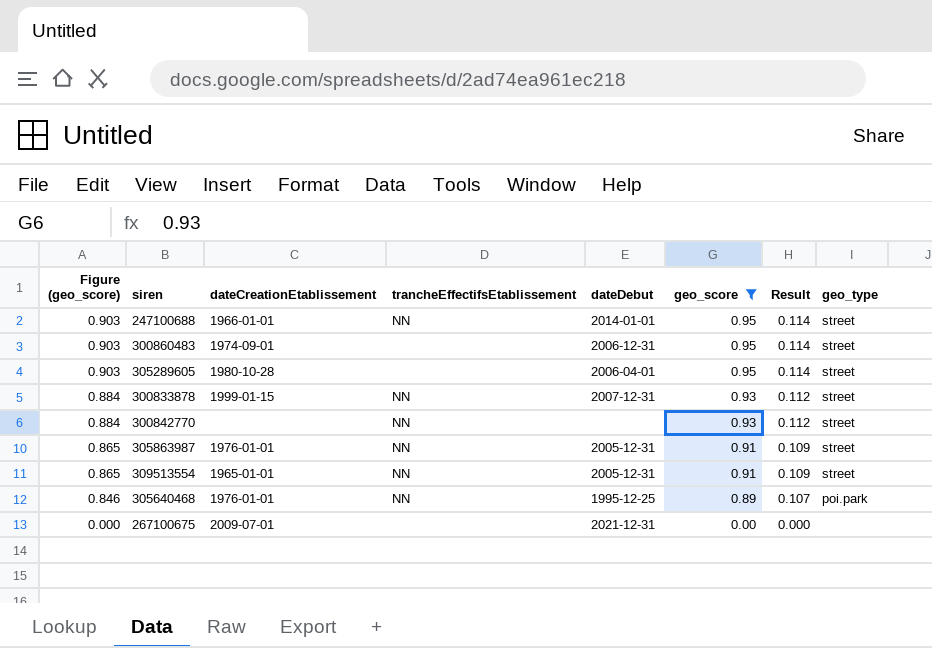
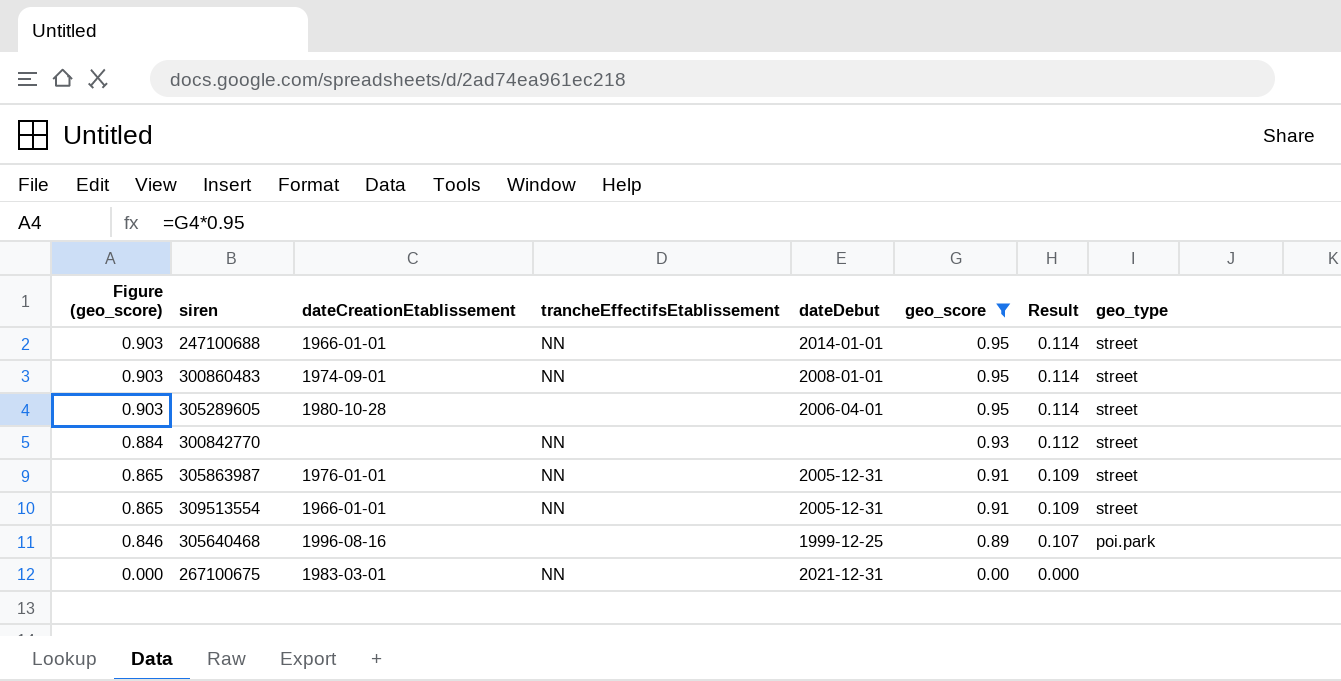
row 300833878: 0.884 | 1999-01-15 | NN | 2007-12-31 | 0.93 | 0.112 | street -> none
300860483 | trancheEffectifsEtablissement: none -> NN
300860483 | dateDebut: 2006-12-31 -> 2008-01-01
309513554 | dateCreationEtablissement: 1965-01-01 -> 1966-01-01
305640468 | dateCreationEtablissement: 1976-01-01 -> 1996-08-16
305640468 | trancheEffectifsEtablissement: NN -> none
305640468 | dateDebut: 1995-12-25 -> 1999-12-25
267100675 | dateCreationEtablissement: 2009-07-01 -> 1983-03-01
267100675 | trancheEffectifsEtablissement: none -> NN

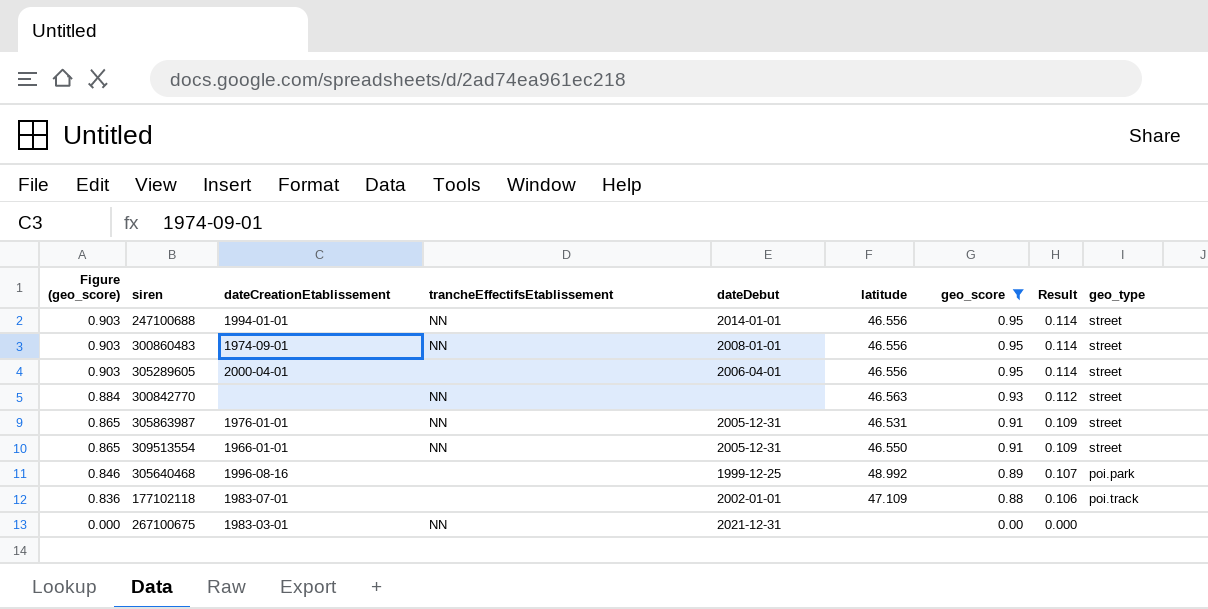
column latitude | position: none -> 6
247100688 | dateCreationEtablissement: 1966-01-01 -> 1994-01-01
305289605 | dateCreationEtablissement: 1980-10-28 -> 2000-04-01
row 177102118: none -> 0.836 | 1983-07-01 | none | 2002-01-01 | 47.109 | 0.88 | 0.106 | poi.track

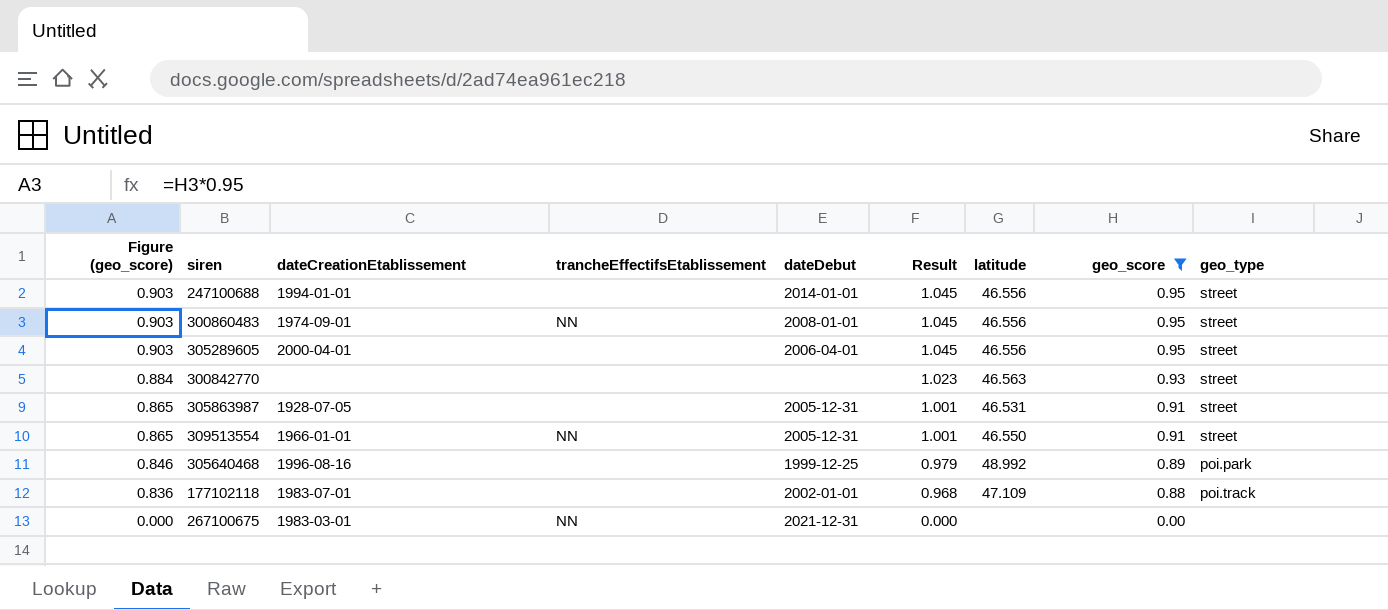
column Result | formula: [geo_score] * 0.12 -> [geo_score] * 1.1
column Result | position: 8 -> 6
247100688 | trancheEffectifsEtablissement: NN -> none
300842770 | trancheEffectifsEtablissement: NN -> none
305863987 | dateCreationEtablissement: 1976-01-01 -> 1928-07-05
305863987 | trancheEffectifsEtablissement: NN -> none

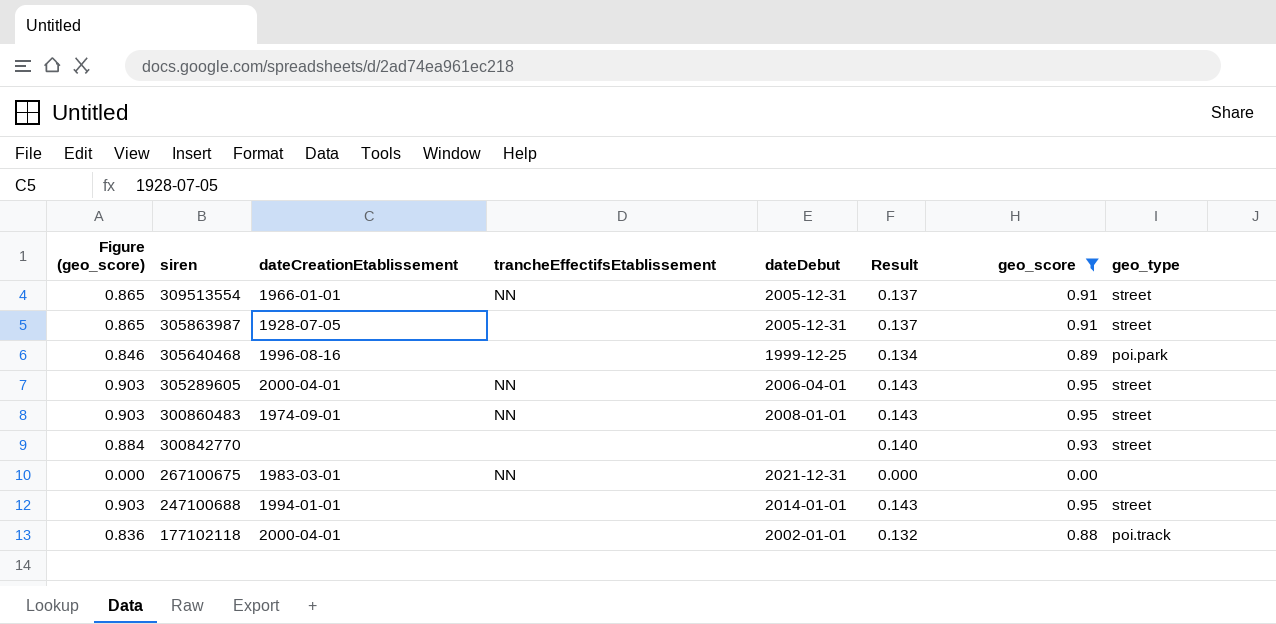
row order: Figure (geo_score) descending -> siren descending
column latitude | position: 7 -> none
column Result | formula: [geo_score] * 1.1 -> [geo_score] * 0.15
305289605 | trancheEffectifsEtablissement: none -> NN
177102118 | dateCreationEtablissement: 1983-07-01 -> 2000-04-01

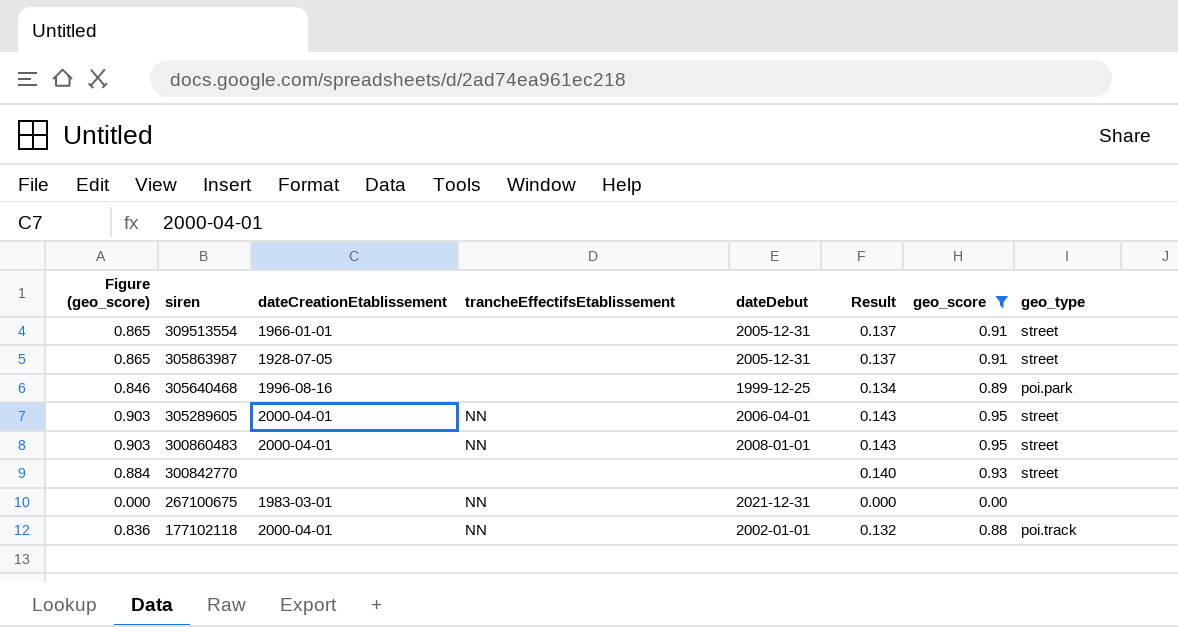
row 247100688: 0.903 | 1994-01-01 | none | 2014-01-01 | 0.143 | 0.95 | street -> none
309513554 | trancheEffectifsEtablissement: NN -> none
300860483 | dateCreationEtablissement: 1974-09-01 -> 2000-04-01
177102118 | trancheEffectifsEtablissement: none -> NN

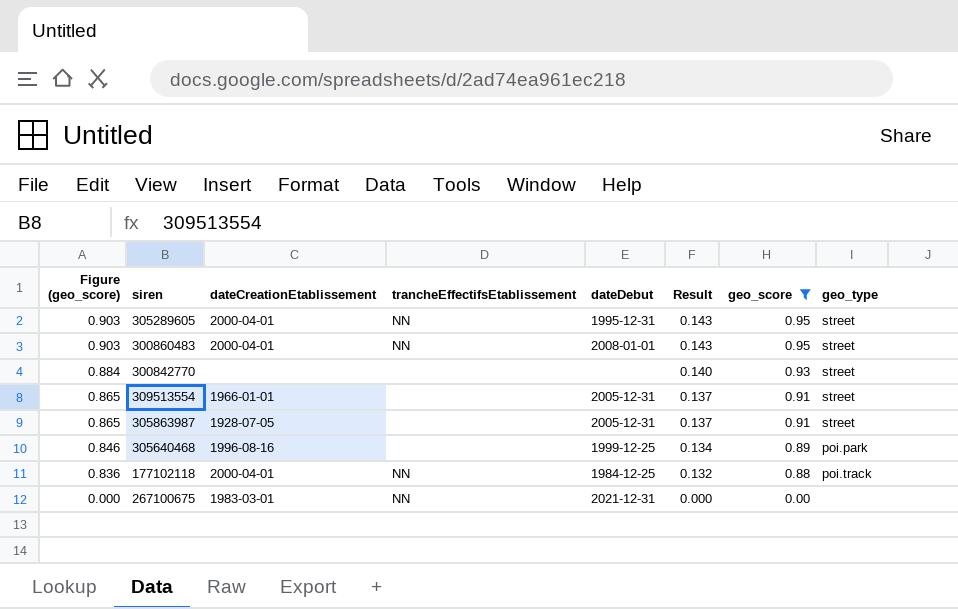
row order: siren descending -> Figure (geo_score) descending
305289605 | dateDebut: 2006-04-01 -> 1995-12-31
177102118 | dateDebut: 2002-01-01 -> 1984-12-25

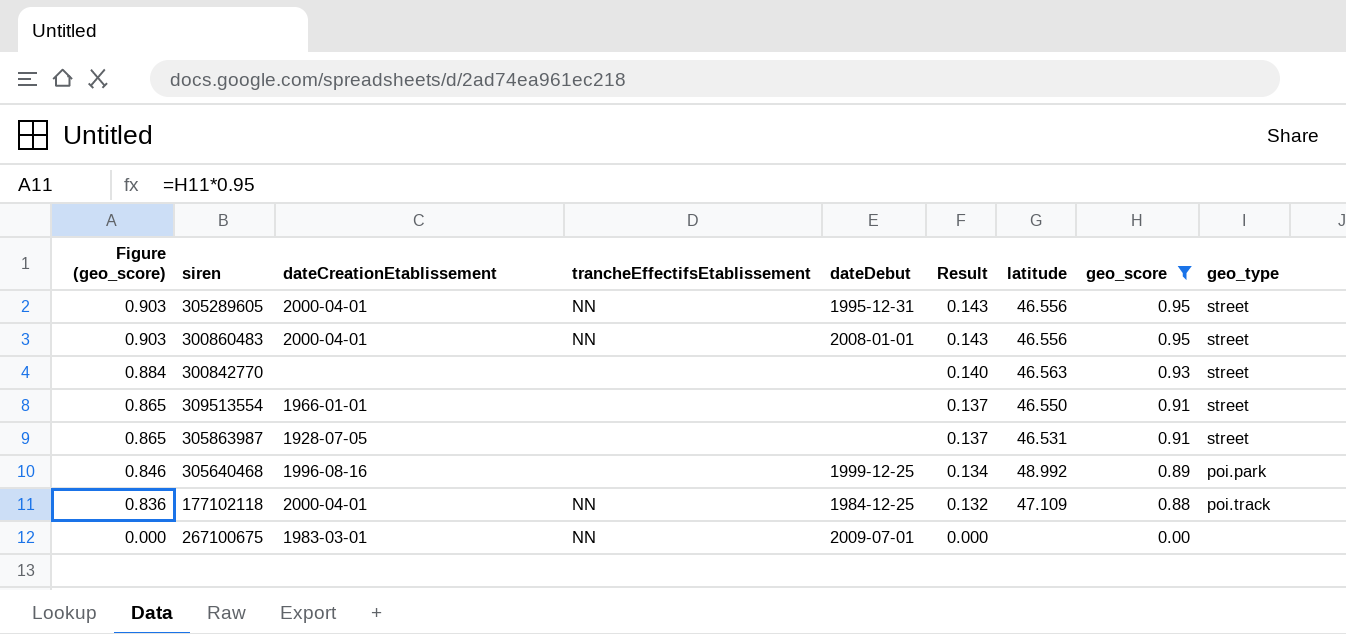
column latitude | position: none -> 7
309513554 | dateDebut: 2005-12-31 -> none
305863987 | dateDebut: 2005-12-31 -> none
267100675 | dateDebut: 2021-12-31 -> 2009-07-01

